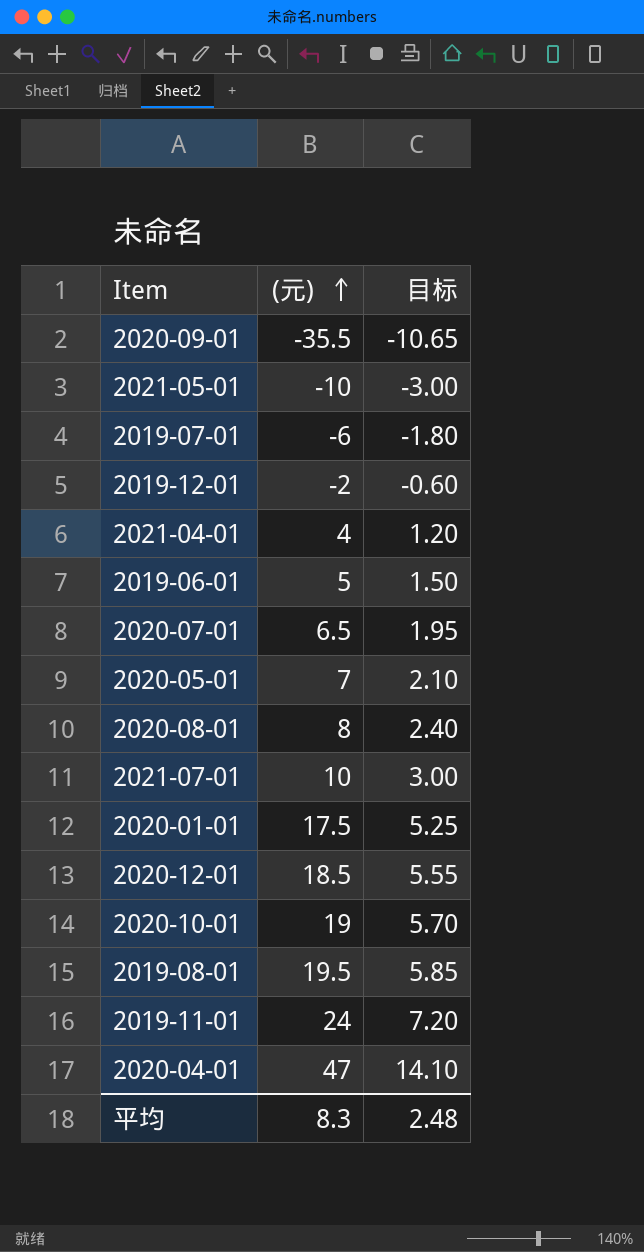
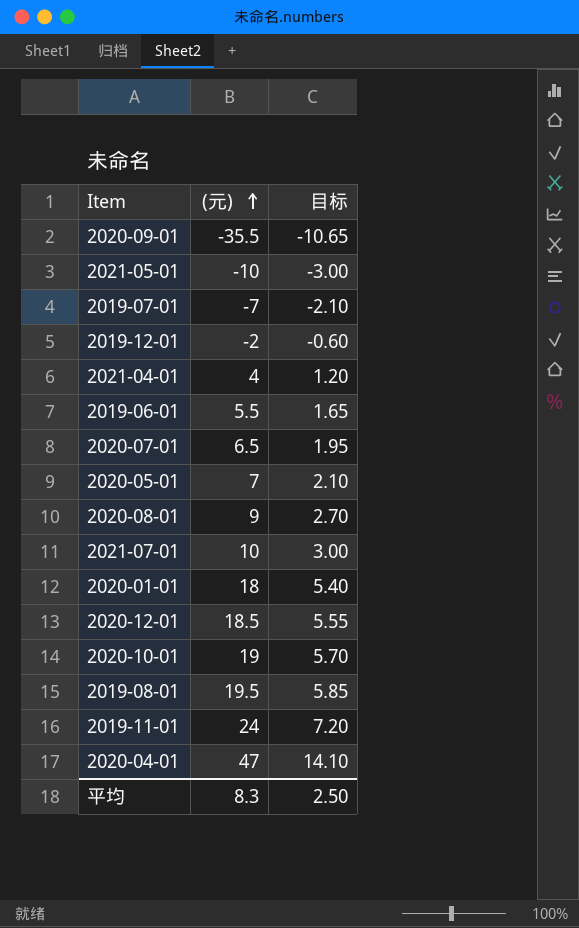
2019-07-01 | (元): -6 -> -7
2019-07-01 | 目标: -1.80 -> -2.10
2019-06-01 | (元): 5 -> 5.5
2019-06-01 | 目标: 1.50 -> 1.65
2020-08-01 | (元): 8 -> 9
2020-08-01 | 目标: 2.40 -> 2.70
2020-01-01 | (元): 17.5 -> 18
2020-01-01 | 目标: 5.25 -> 5.40
平均 | 目标: 2.48 -> 2.50

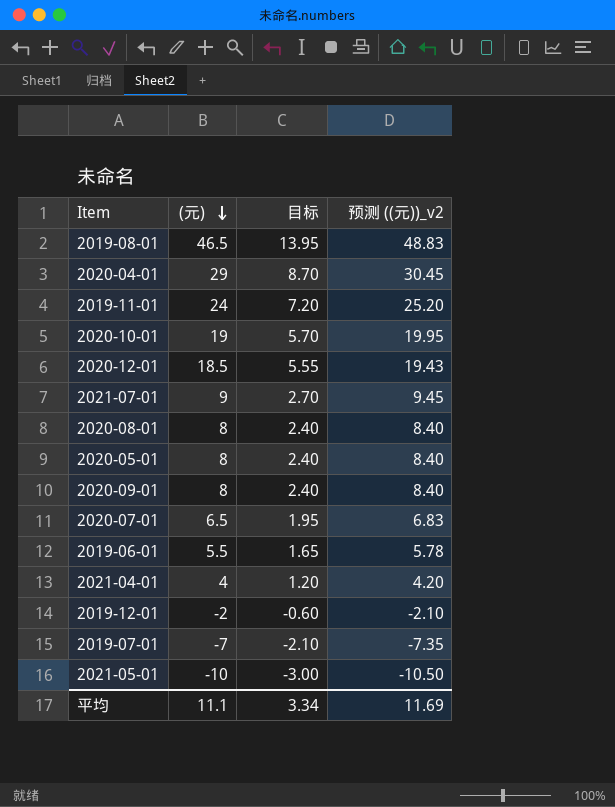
row order: (元) ascending -> (元) descending
column 预测 ((元))_v2 | formula: none -> [(元)] * 1.05
row 2020-01-01: 18 | 5.40 -> none
2019-08-01 | (元): 19.5 -> 46.5
2019-08-01 | 目标: 5.85 -> 13.95
2020-04-01 | (元): 47 -> 29
2020-04-01 | 目标: 14.10 -> 8.70
2021-07-01 | (元): 10 -> 9
2021-07-01 | 目标: 3.00 -> 2.70
2020-08-01 | (元): 9 -> 8
2020-08-01 | 目标: 2.70 -> 2.40
2020-05-01 | (元): 7 -> 8
2020-05-01 | 目标: 2.10 -> 2.40
2020-09-01 | (元): -35.5 -> 8
2020-09-01 | 目标: -10.65 -> 2.40
平均 | (元): 8.3 -> 11.1
平均 | 目标: 2.50 -> 3.34

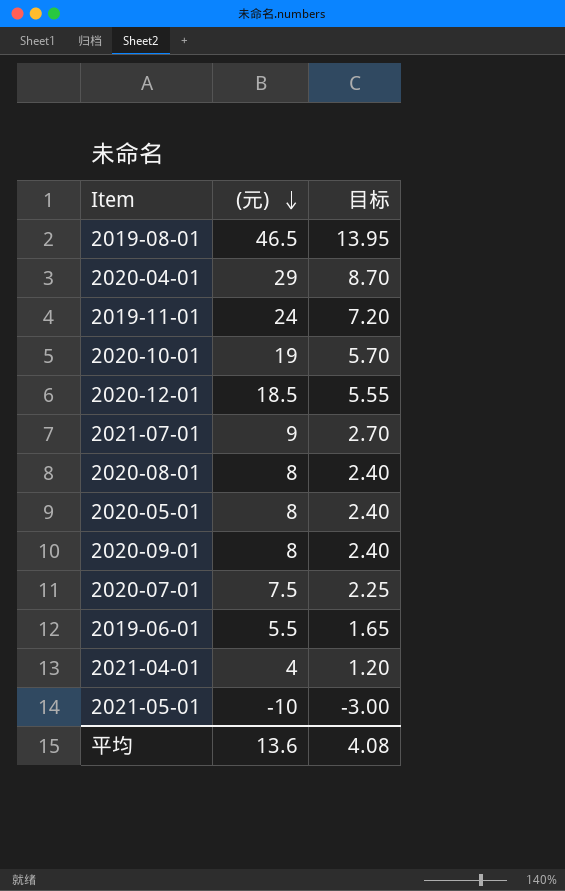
column 预测 ((元))_v2 | formula: [(元)] * 1.05 -> none
row 2019-12-01: -2 | -0.60 | -2.10 -> none
row 2019-07-01: -7 | -2.10 | -7.35 -> none
2020-07-01 | (元): 6.5 -> 7.5
2020-07-01 | 目标: 1.95 -> 2.25
平均 | (元): 11.1 -> 13.6
平均 | 目标: 3.34 -> 4.08

